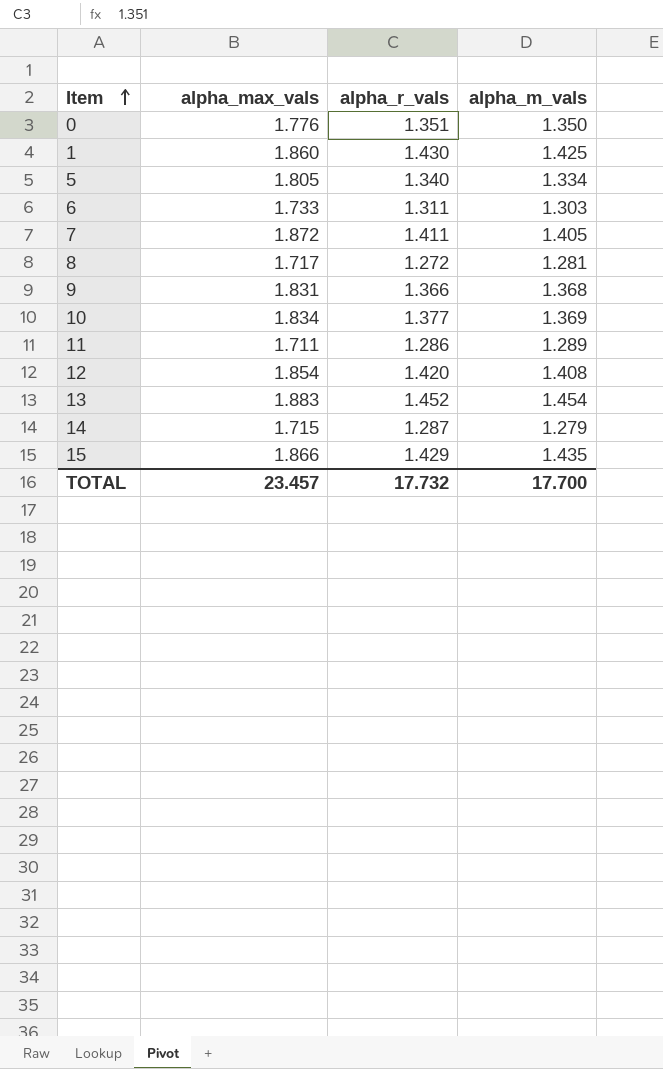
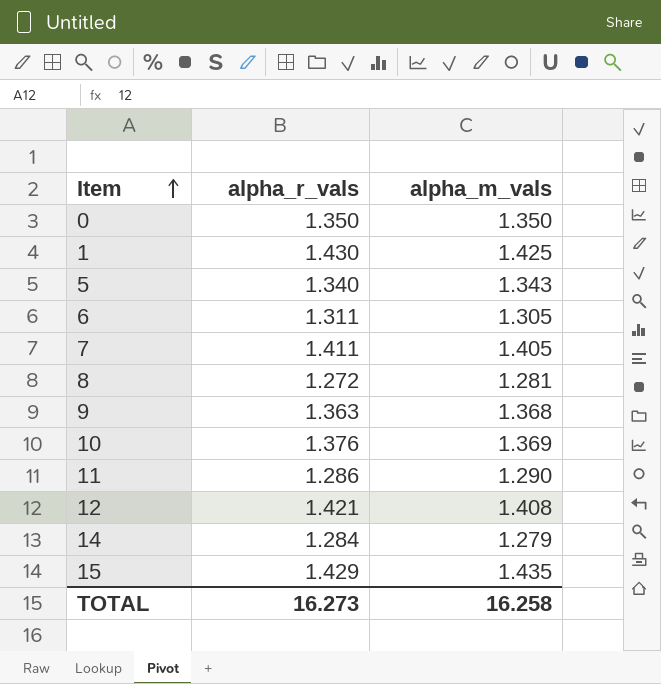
column alpha_max_vals | position: 2 -> none
row 13: 1.883 | 1.452 | 1.454 -> none
0 | alpha_r_vals: 1.351 -> 1.350
5 | alpha_m_vals: 1.334 -> 1.343
6 | alpha_m_vals: 1.303 -> 1.305
9 | alpha_r_vals: 1.366 -> 1.363
10 | alpha_r_vals: 1.377 -> 1.376
11 | alpha_m_vals: 1.289 -> 1.290
12 | alpha_r_vals: 1.420 -> 1.421
14 | alpha_r_vals: 1.287 -> 1.284
TOTAL | alpha_r_vals: 17.732 -> 16.273
TOTAL | alpha_m_vals: 17.700 -> 16.258

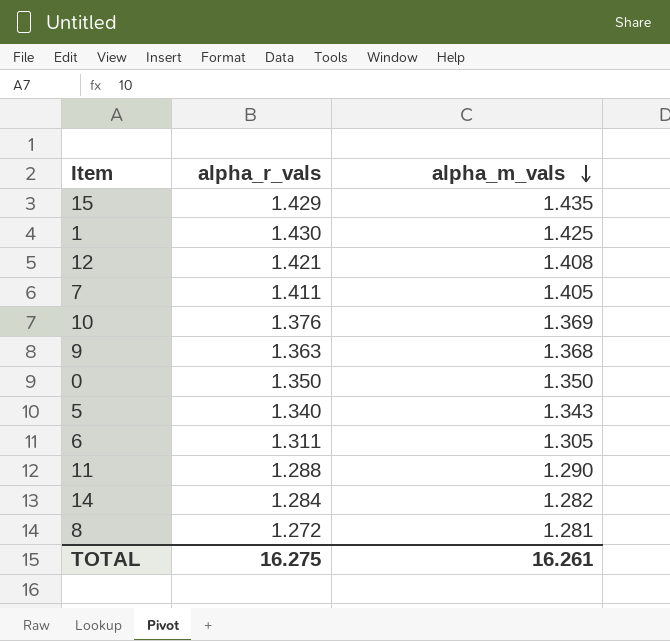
row order: Item ascending -> alpha_m_vals descending
11 | alpha_r_vals: 1.286 -> 1.288
14 | alpha_m_vals: 1.279 -> 1.282
TOTAL | alpha_r_vals: 16.273 -> 16.275
TOTAL | alpha_m_vals: 16.258 -> 16.261

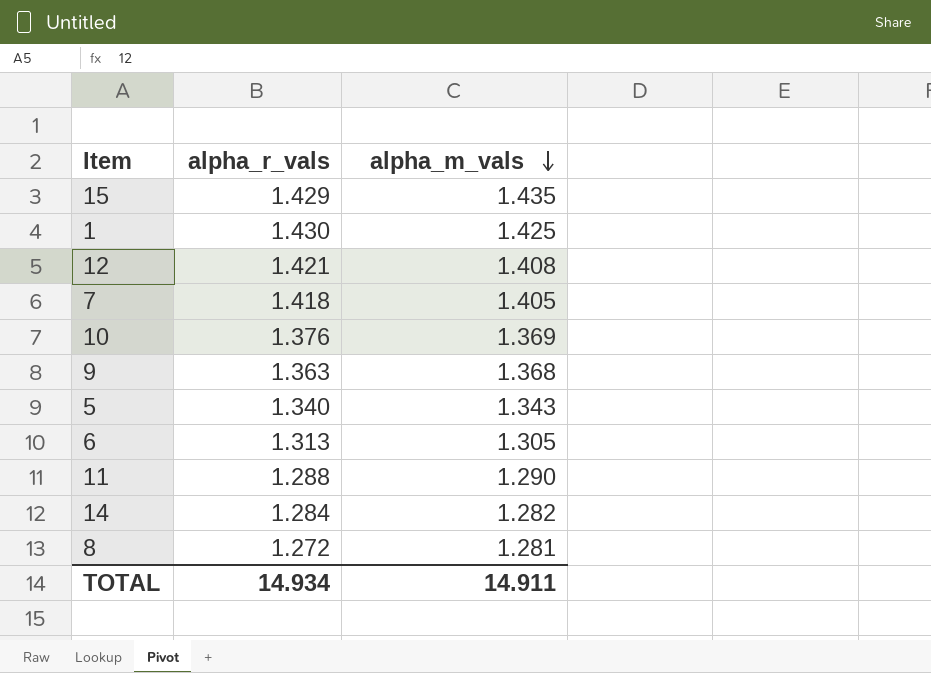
row 0: 1.350 | 1.350 -> none
7 | alpha_r_vals: 1.411 -> 1.418
6 | alpha_r_vals: 1.311 -> 1.313
TOTAL | alpha_r_vals: 16.275 -> 14.934
TOTAL | alpha_m_vals: 16.261 -> 14.911

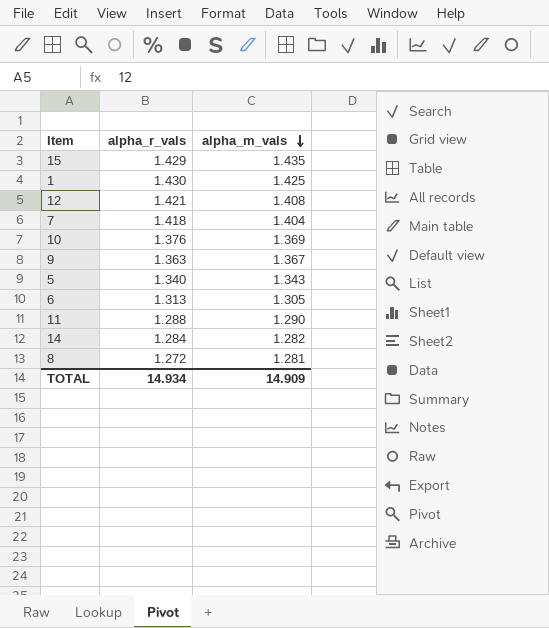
7 | alpha_m_vals: 1.405 -> 1.404
9 | alpha_m_vals: 1.368 -> 1.367
TOTAL | alpha_m_vals: 14.911 -> 14.909

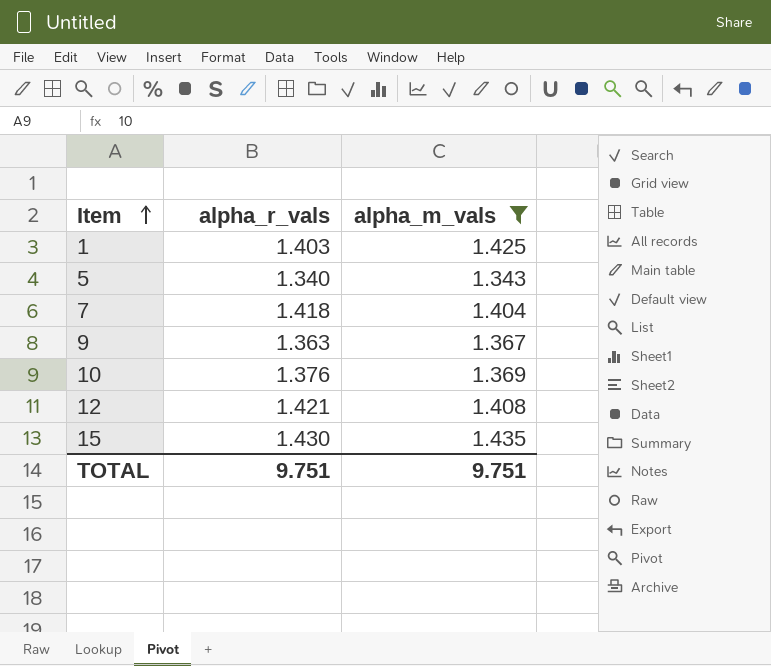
filter: none -> alpha_m_vals >= 1.343
row order: alpha_m_vals descending -> Item ascending
1 | alpha_r_vals: 1.430 -> 1.403
15 | alpha_r_vals: 1.429 -> 1.430
TOTAL | alpha_r_vals: 14.934 -> 9.751
TOTAL | alpha_m_vals: 14.909 -> 9.751

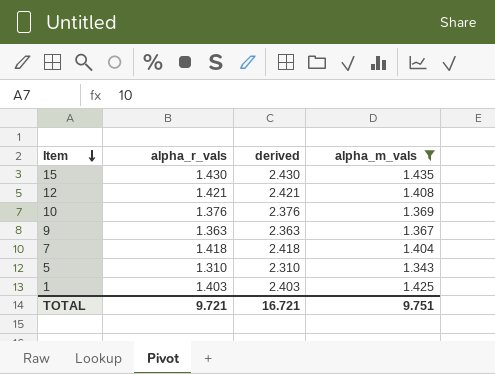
row order: Item ascending -> Item descending
column derived | formula: none -> [alpha_r_vals] + 1
5 | alpha_r_vals: 1.340 -> 1.310
TOTAL | alpha_r_vals: 9.751 -> 9.721

